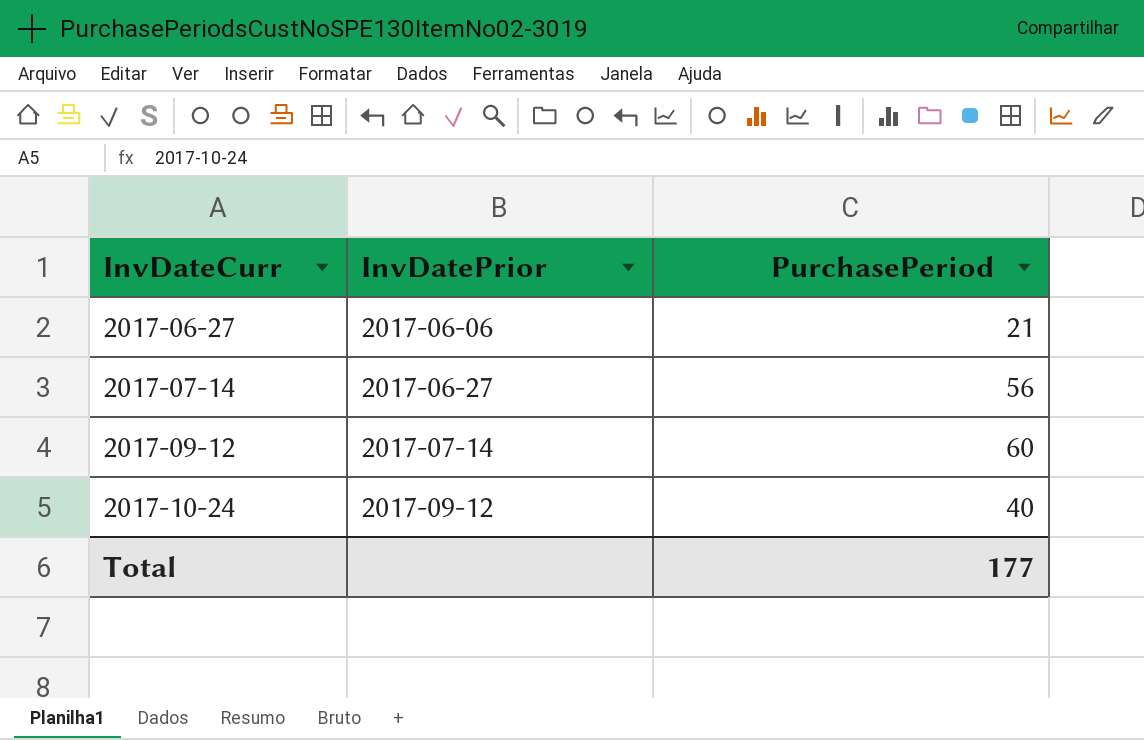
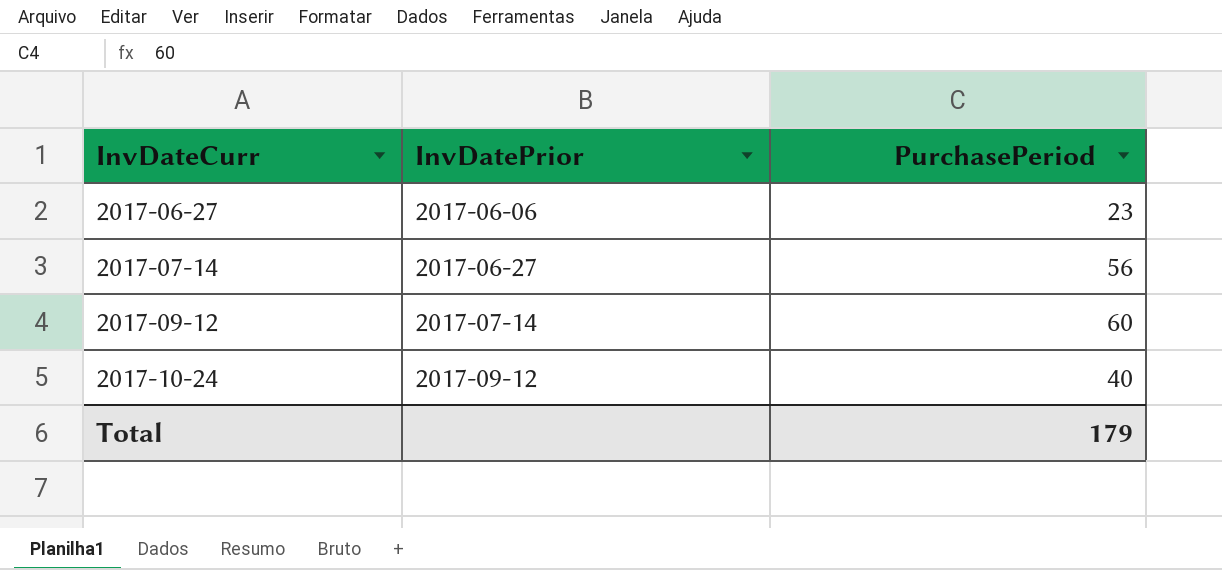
2017-06-27 | PurchasePeriod: 21 -> 23
Total | PurchasePeriod: 177 -> 179

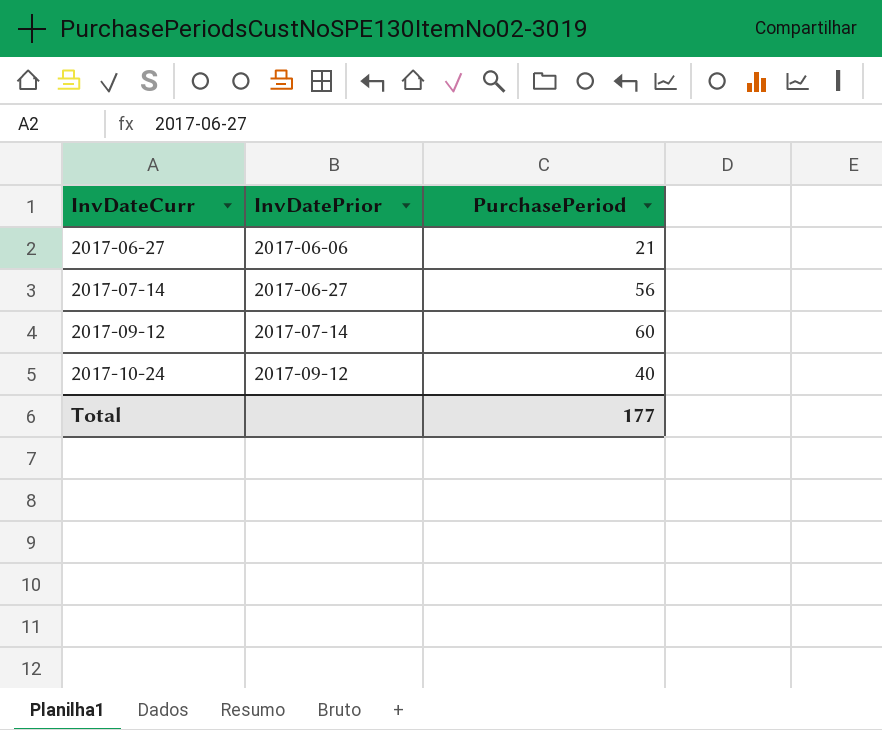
2017-06-27 | PurchasePeriod: 23 -> 21
Total | PurchasePeriod: 179 -> 177

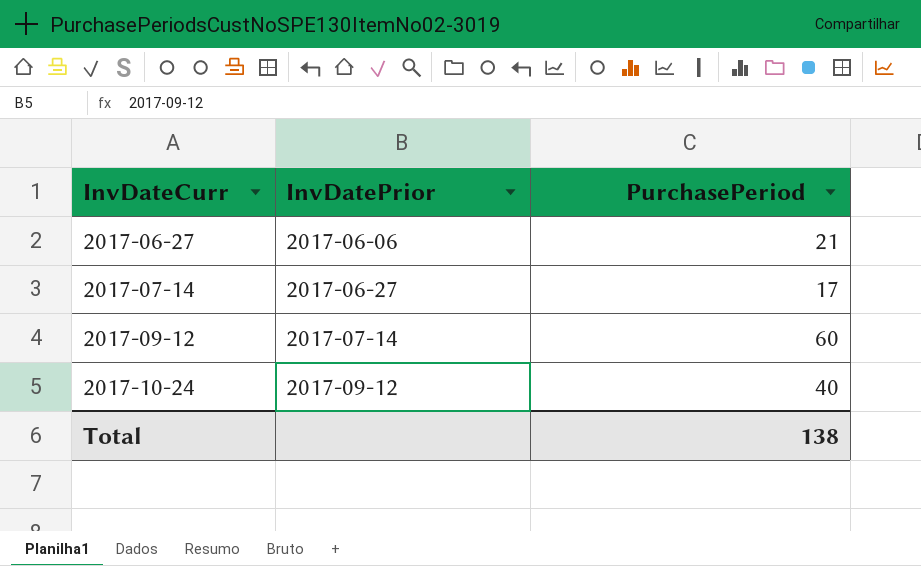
2017-07-14 | PurchasePeriod: 56 -> 17
Total | PurchasePeriod: 177 -> 138

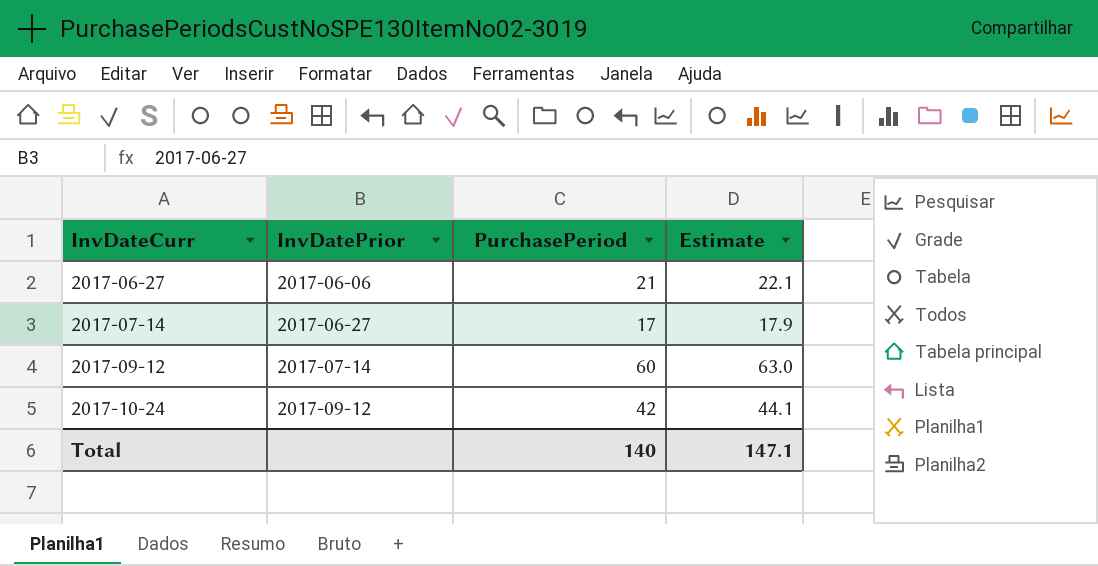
column Estimate | formula: none -> [PurchasePeriod] * 1.05
2017-10-24 | PurchasePeriod: 40 -> 42
Total | PurchasePeriod: 138 -> 140

